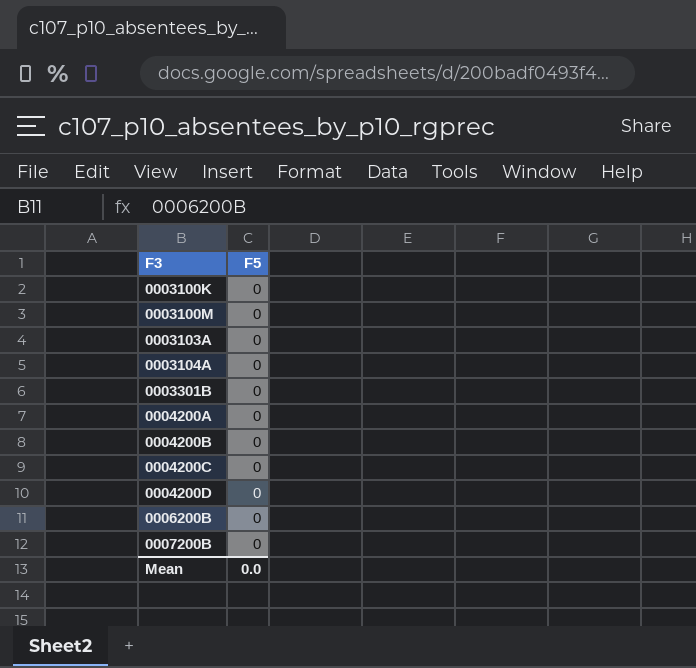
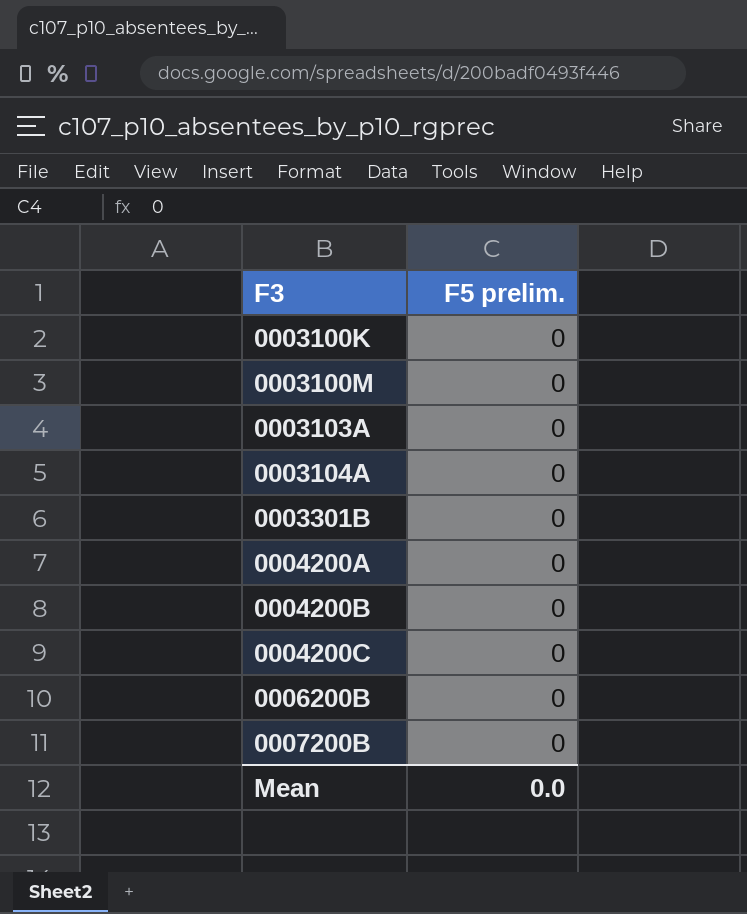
column name: F5 -> F5 prelim.
row 0004200D: 0 -> none

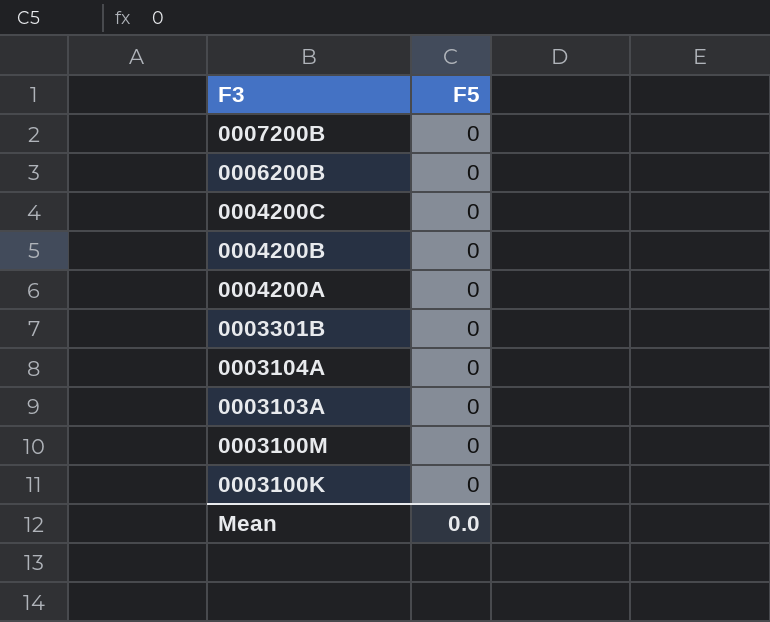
row order: F3 ascending -> F3 descending
column name: F5 prelim. -> F5

